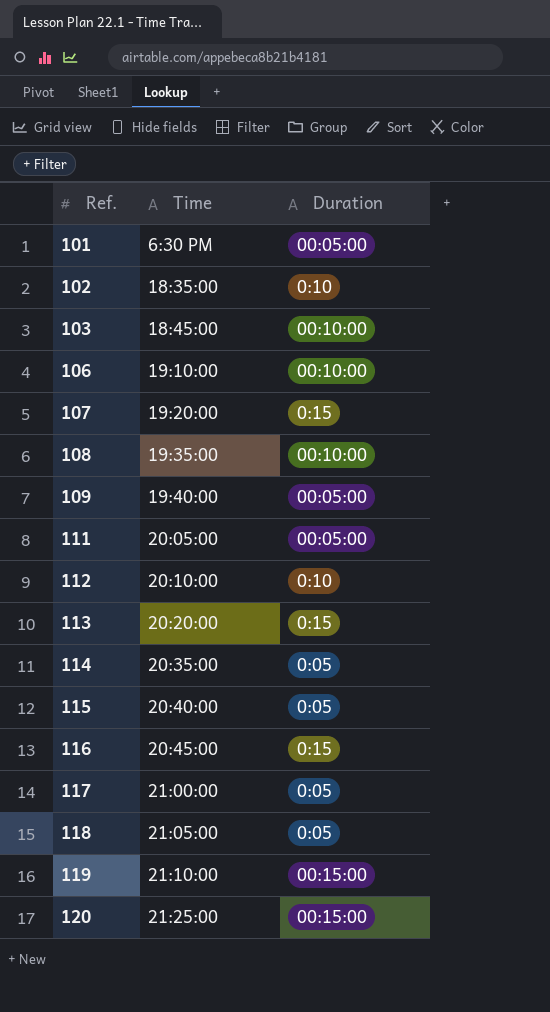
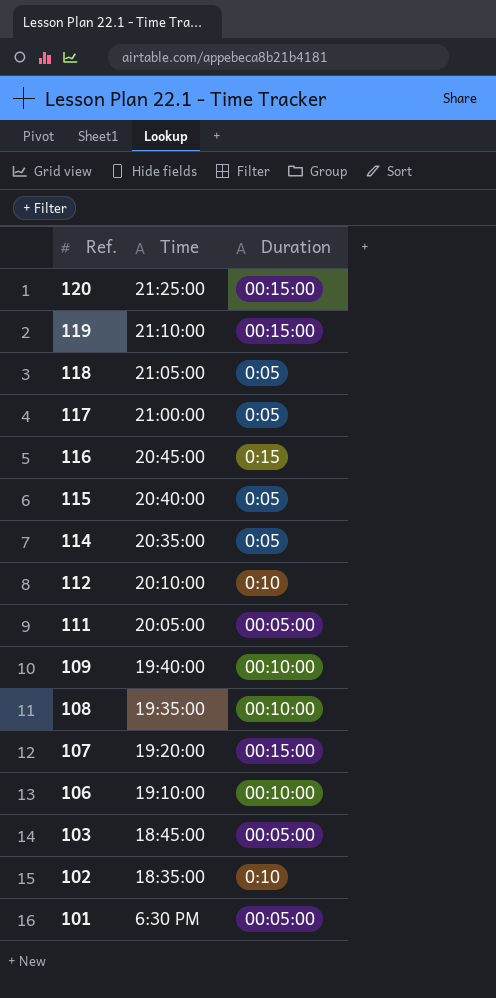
row order: Ref. ascending -> Ref. descending
row 113: 20:20:00 | 0:15 -> none
109 | Duration: 00:05:00 -> 00:10:00
107 | Duration: 0:15 -> 00:15:00
103 | Duration: 00:10:00 -> 00:05:00

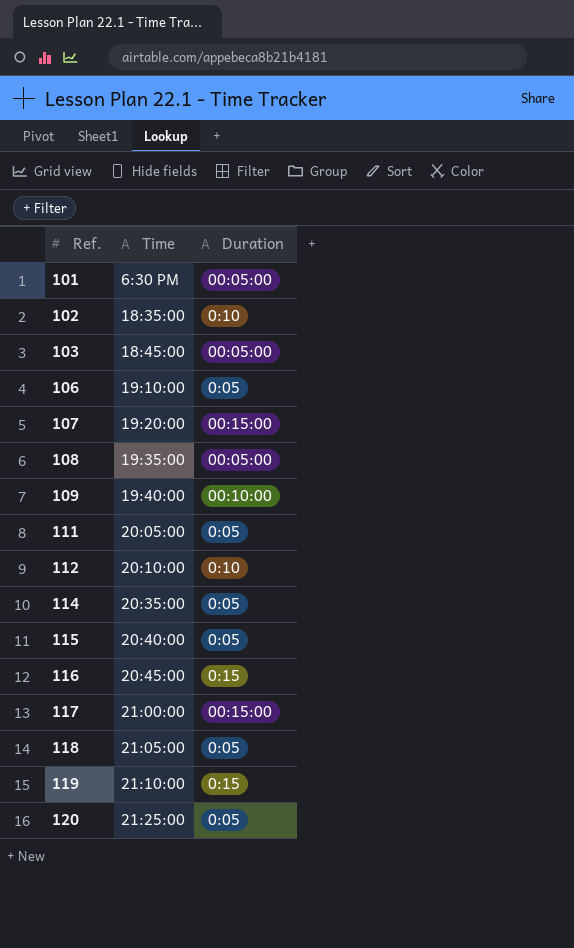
row order: Ref. descending -> Ref. ascending
106 | Duration: 00:10:00 -> 0:05
108 | Duration: 00:10:00 -> 00:05:00
111 | Duration: 00:05:00 -> 0:05
117 | Duration: 0:05 -> 00:15:00
119 | Duration: 00:15:00 -> 0:15
120 | Duration: 00:15:00 -> 0:05

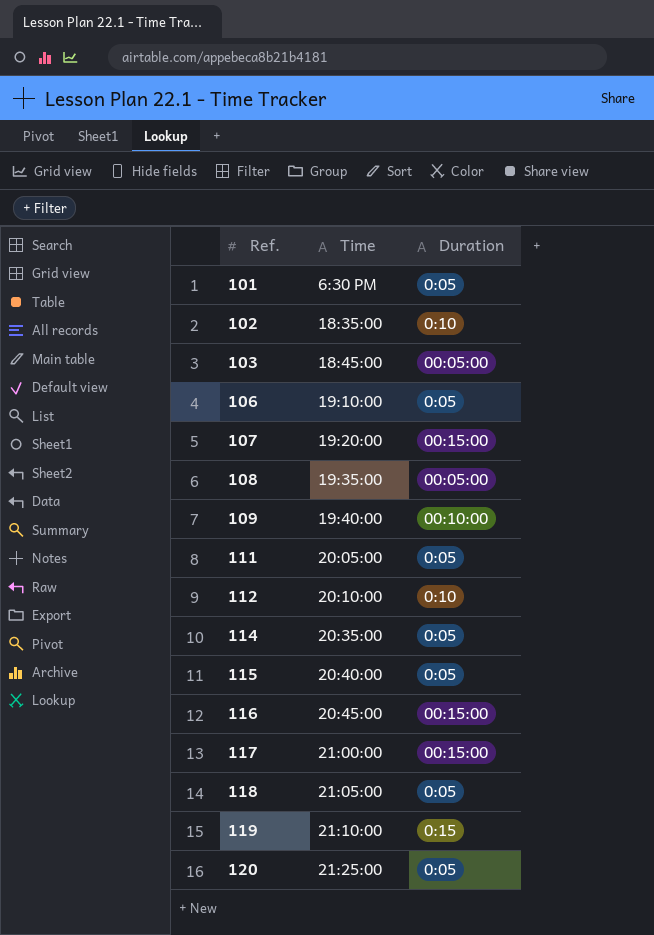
101 | Duration: 00:05:00 -> 0:05
116 | Duration: 0:15 -> 00:15:00

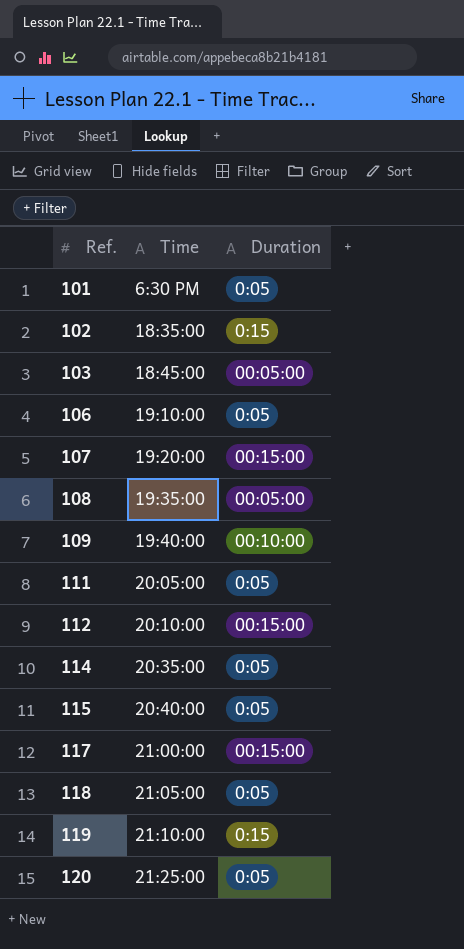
row 116: 20:45:00 | 00:15:00 -> none
102 | Duration: 0:10 -> 0:15
112 | Duration: 0:10 -> 00:15:00

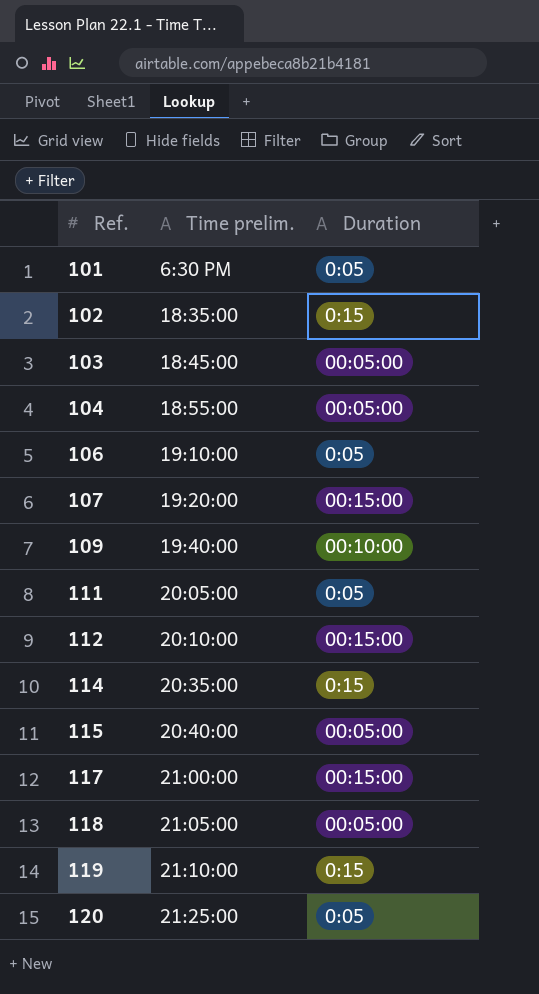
column name: Time -> Time prelim.
row 108: 19:35:00 | 00:05:00 -> none
row 104: none -> 18:55:00 | 00:05:00
114 | Duration: 0:05 -> 0:15
115 | Duration: 0:05 -> 00:05:00
118 | Duration: 0:05 -> 00:05:00

